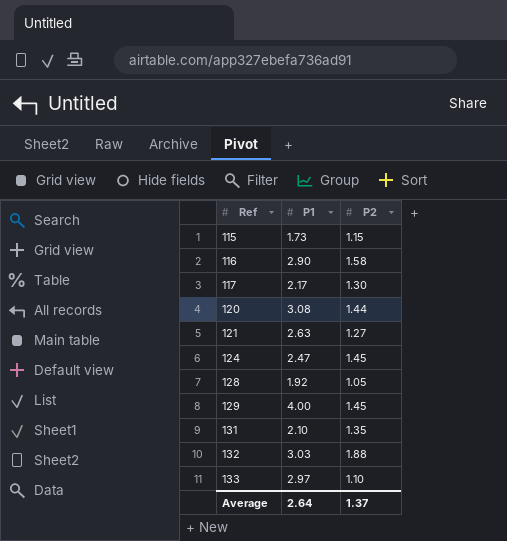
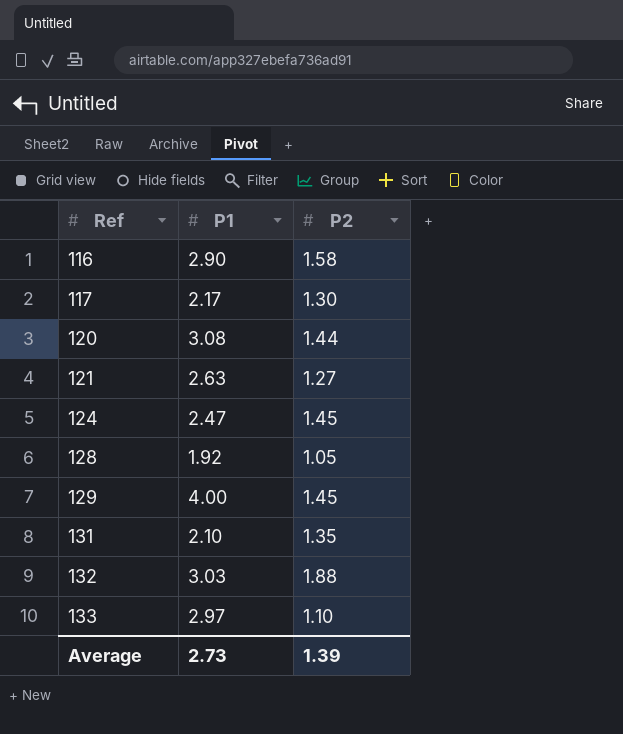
row 115: 1.73 | 1.15 -> none
Average | P1: 2.64 -> 2.73
Average | P2: 1.37 -> 1.39

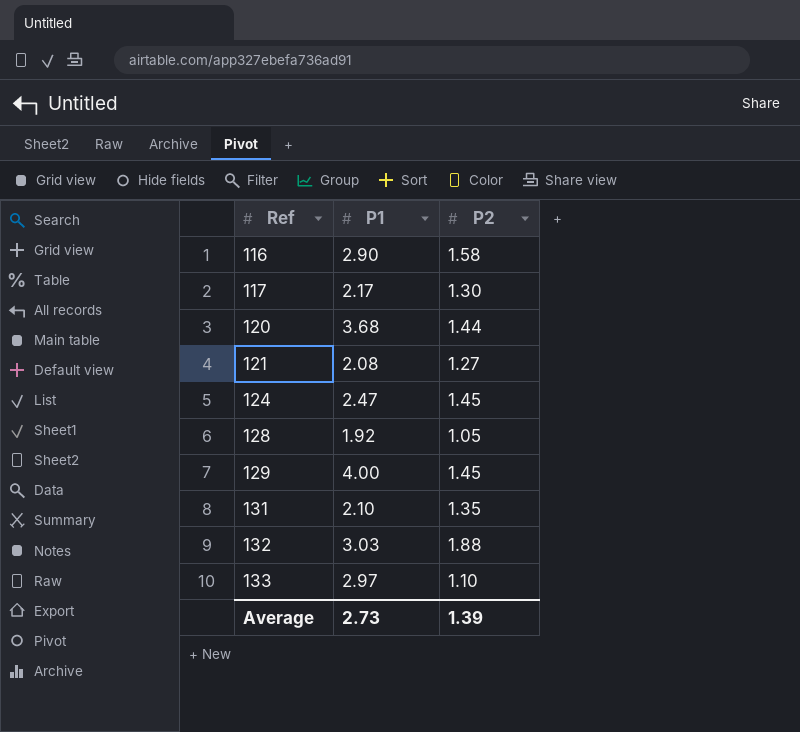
120 | P1: 3.08 -> 3.68
121 | P1: 2.63 -> 2.08

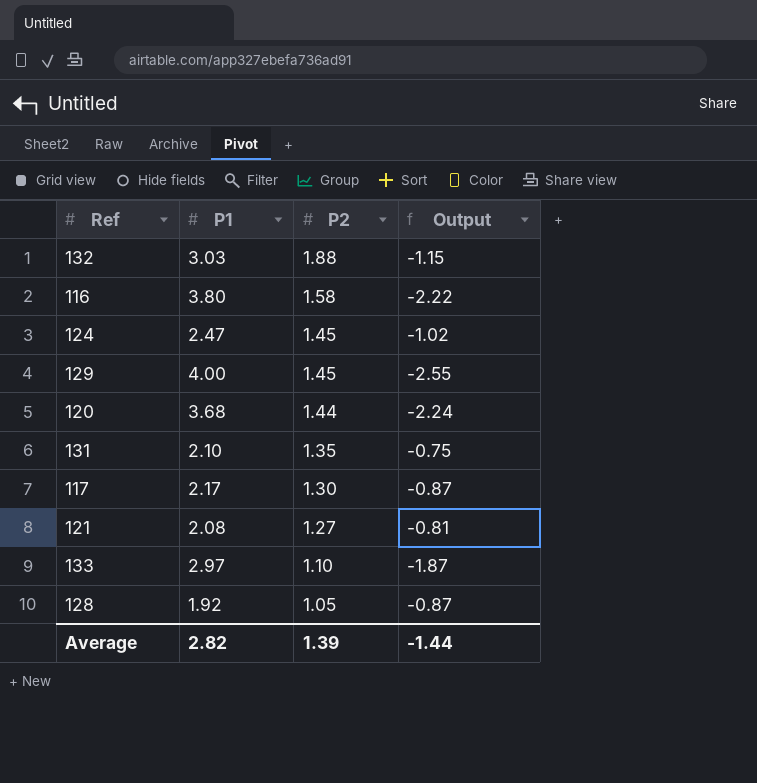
row order: Ref ascending -> P2 descending
column Output | formula: none -> [P2] - [P1]
116 | P1: 2.90 -> 3.80
Average | P1: 2.73 -> 2.82

